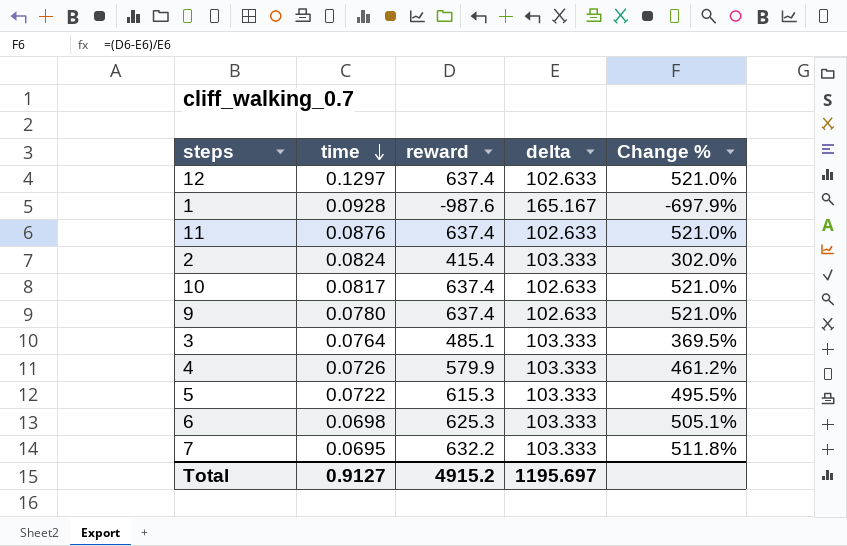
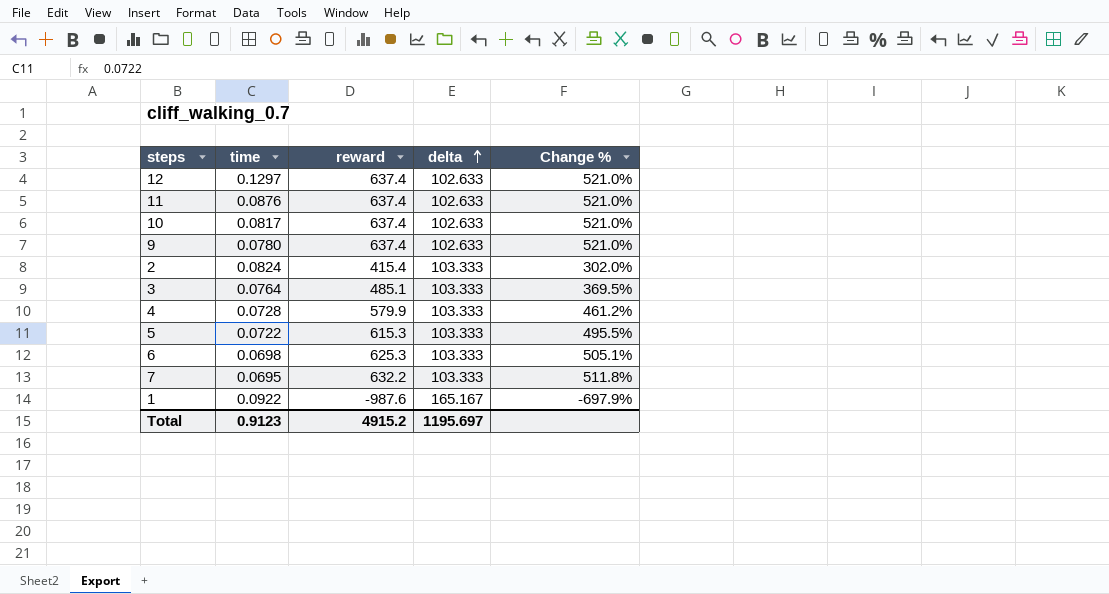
row order: time descending -> delta ascending
4 | time: 0.0726 -> 0.0728
1 | time: 0.0928 -> 0.0922
Total | time: 0.9127 -> 0.9123

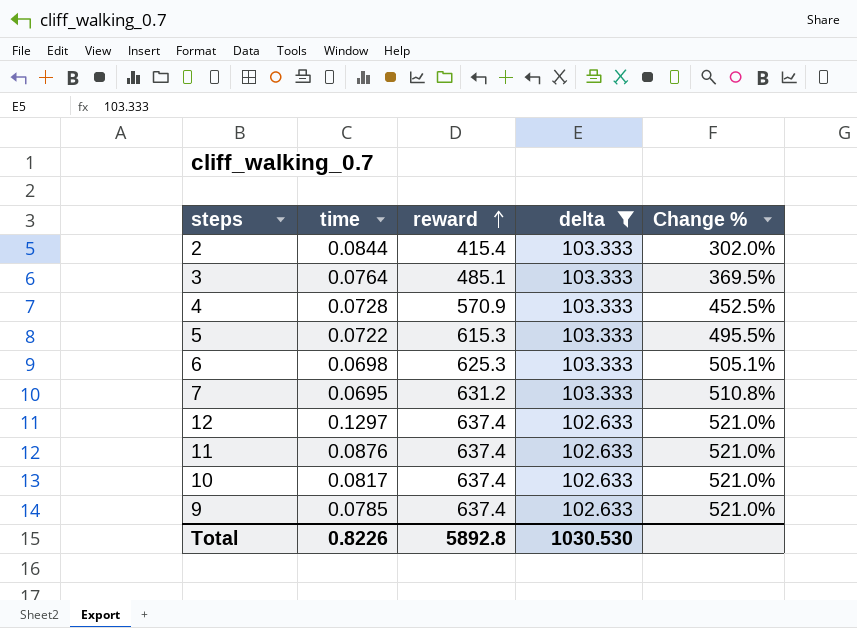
filter: none -> delta != 165.167
row order: delta ascending -> reward ascending
2 | time: 0.0824 -> 0.0844
4 | reward: 579.9 -> 570.9
4 | Change %: 461.2% -> 452.5%
7 | reward: 632.2 -> 631.2
7 | Change %: 511.8% -> 510.8%
9 | time: 0.0780 -> 0.0785
Total | time: 0.9123 -> 0.8226
Total | reward: 4915.2 -> 5892.8
Total | delta: 1195.697 -> 1030.530

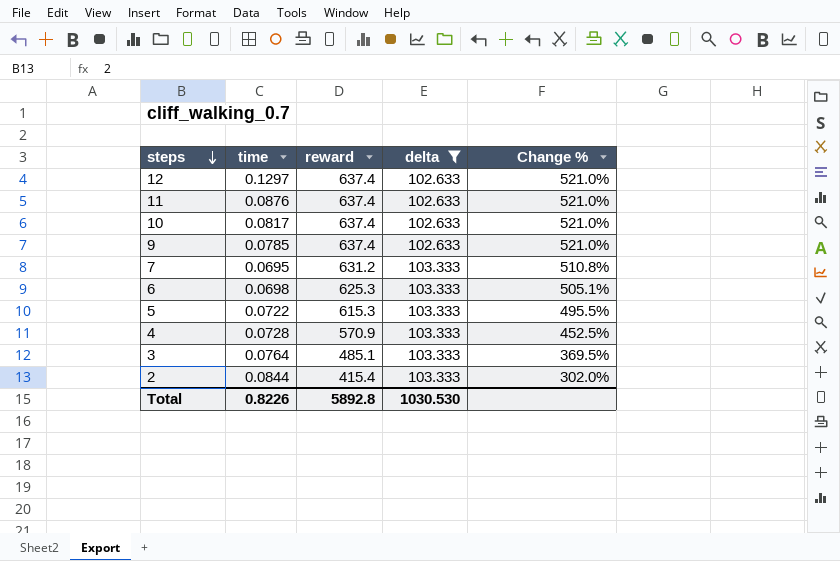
row order: reward ascending -> steps descending

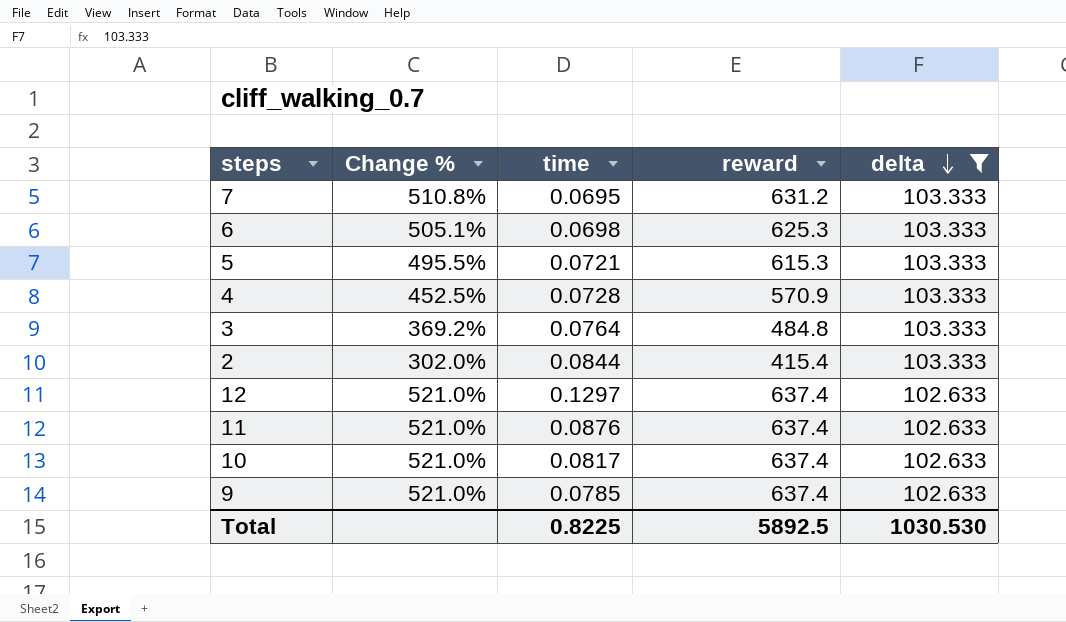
row order: steps descending -> delta descending
column Change % | position: 5 -> 2
5 | time: 0.0722 -> 0.0721
3 | Change %: 369.5% -> 369.2%
3 | reward: 485.1 -> 484.8
Total | time: 0.8226 -> 0.8225
Total | reward: 5892.8 -> 5892.5

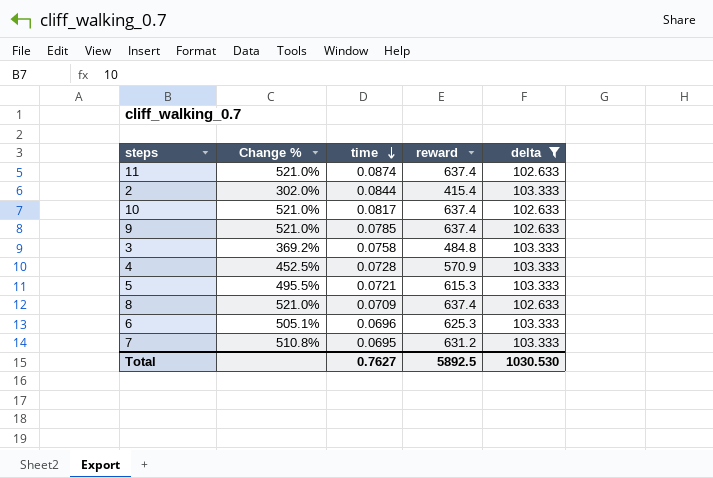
row order: delta descending -> time descending
row 12: 521.0% | 0.1297 | 637.4 | 102.633 -> none
11 | time: 0.0876 -> 0.0874
3 | time: 0.0764 -> 0.0758
row 8: none -> 521.0% | 0.0709 | 637.4 | 102.633
6 | time: 0.0698 -> 0.0696
Total | time: 0.8225 -> 0.7627

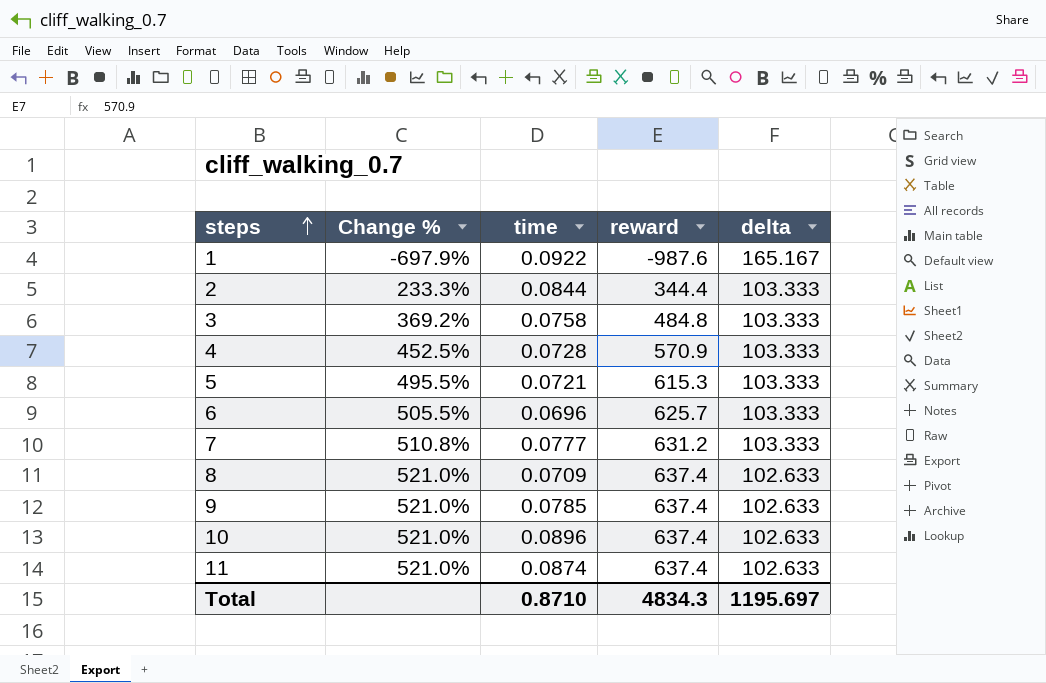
filter: delta != 165.167 -> none
row order: time descending -> steps ascending
2 | Change %: 302.0% -> 233.3%
2 | reward: 415.4 -> 344.4
6 | Change %: 505.1% -> 505.5%
6 | reward: 625.3 -> 625.7
7 | time: 0.0695 -> 0.0777
10 | time: 0.0817 -> 0.0896
Total | time: 0.7627 -> 0.8710
Total | reward: 5892.5 -> 4834.3
Total | delta: 1030.530 -> 1195.697

